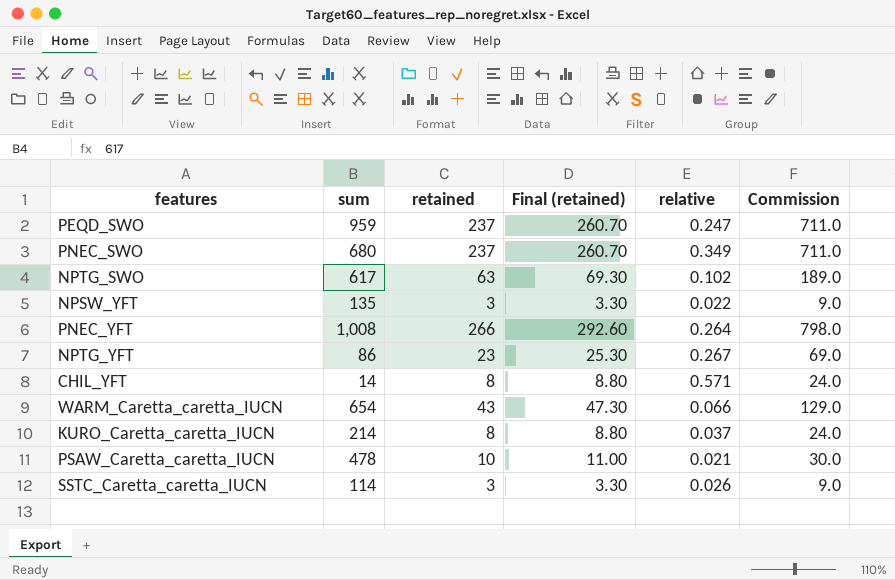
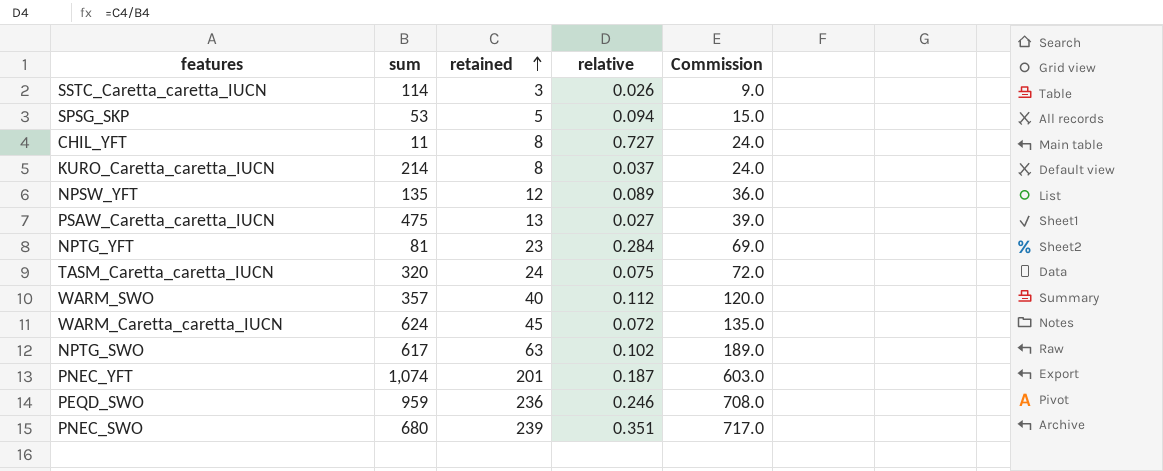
row order: none -> retained ascending
column Final (retained) | formula: [retained] * 1.1 -> none
row SPSG_SKP: none -> 53 | 5 | 0.094 | 15.0
CHIL_YFT | sum: 14 -> 11
CHIL_YFT | relative: 0.571 -> 0.727
NPSW_YFT | retained: 3 -> 12
NPSW_YFT | relative: 0.022 -> 0.089
NPSW_YFT | Commission: 9.0 -> 36.0
PSAW_Caretta_caretta_IUCN | sum: 478 -> 475
PSAW_Caretta_caretta_IUCN | retained: 10 -> 13
PSAW_Caretta_caretta_IUCN | relative: 0.021 -> 0.027
PSAW_Caretta_caretta_IUCN | Commission: 30.0 -> 39.0
NPTG_YFT | sum: 86 -> 81
NPTG_YFT | relative: 0.267 -> 0.284
row TASM_Caretta_caretta_IUCN: none -> 320 | 24 | 0.075 | 72.0
row WARM_SWO: none -> 357 | 40 | 0.112 | 120.0
WARM_Caretta_caretta_IUCN | sum: 654 -> 624
WARM_Caretta_caretta_IUCN | retained: 43 -> 45
WARM_Caretta_caretta_IUCN | relative: 0.066 -> 0.072
WARM_Caretta_caretta_IUCN | Commission: 129.0 -> 135.0
PNEC_YFT | sum: 1,008 -> 1,074
PNEC_YFT | retained: 266 -> 201
PNEC_YFT | relative: 0.264 -> 0.187
PNEC_YFT | Commission: 798.0 -> 603.0
PEQD_SWO | retained: 237 -> 236
PEQD_SWO | relative: 0.247 -> 0.246
PEQD_SWO | Commission: 711.0 -> 708.0
PNEC_SWO | retained: 237 -> 239
PNEC_SWO | relative: 0.349 -> 0.351
PNEC_SWO | Commission: 711.0 -> 717.0

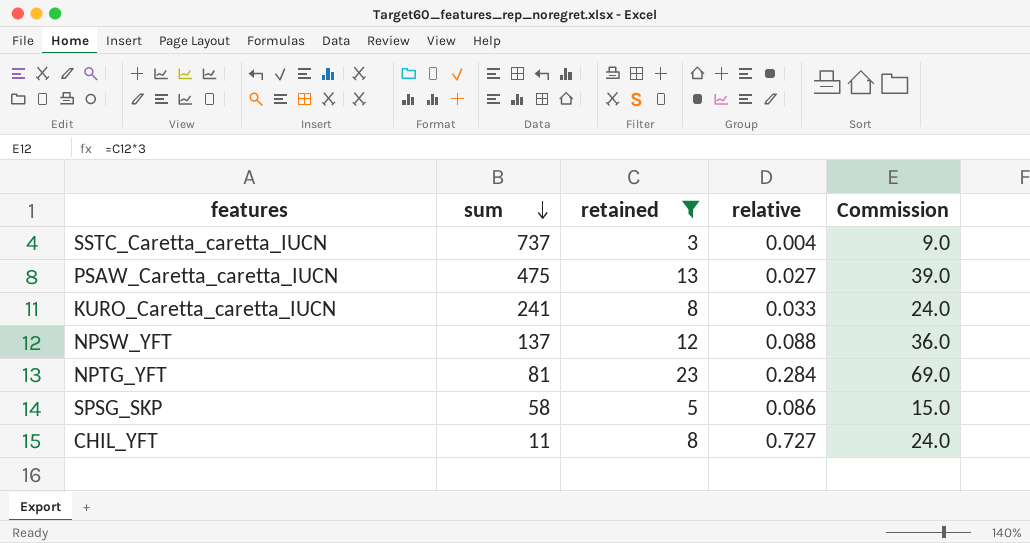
filter: none -> retained <= 23
row order: retained ascending -> sum descending
SSTC_Caretta_caretta_IUCN | sum: 114 -> 737
SSTC_Caretta_caretta_IUCN | relative: 0.026 -> 0.004
KURO_Caretta_caretta_IUCN | sum: 214 -> 241
KURO_Caretta_caretta_IUCN | relative: 0.037 -> 0.033
NPSW_YFT | sum: 135 -> 137
NPSW_YFT | relative: 0.089 -> 0.088
SPSG_SKP | sum: 53 -> 58
SPSG_SKP | relative: 0.094 -> 0.086

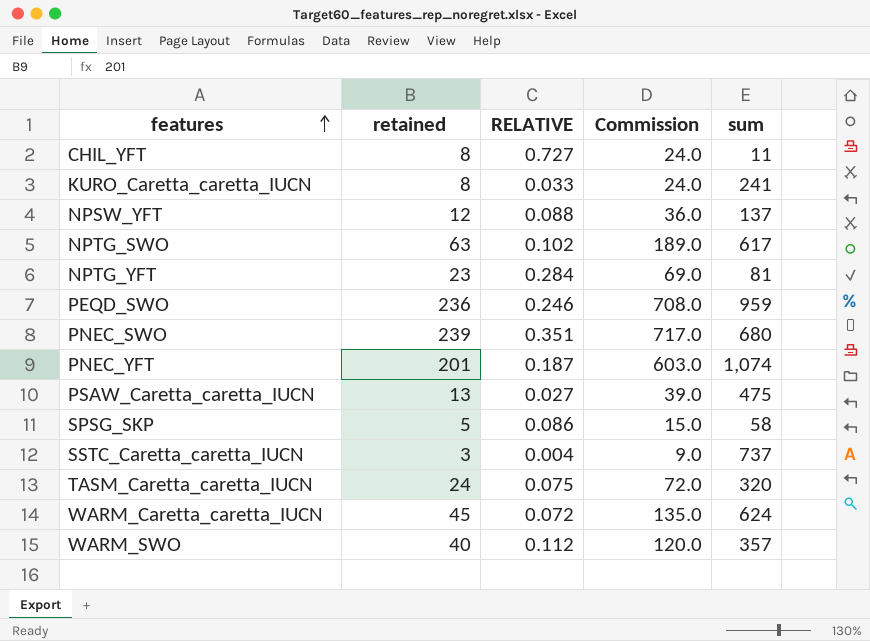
filter: retained <= 23 -> none
row order: sum descending -> features ascending
column name: relative -> RELATIVE
column sum | position: 2 -> 5

